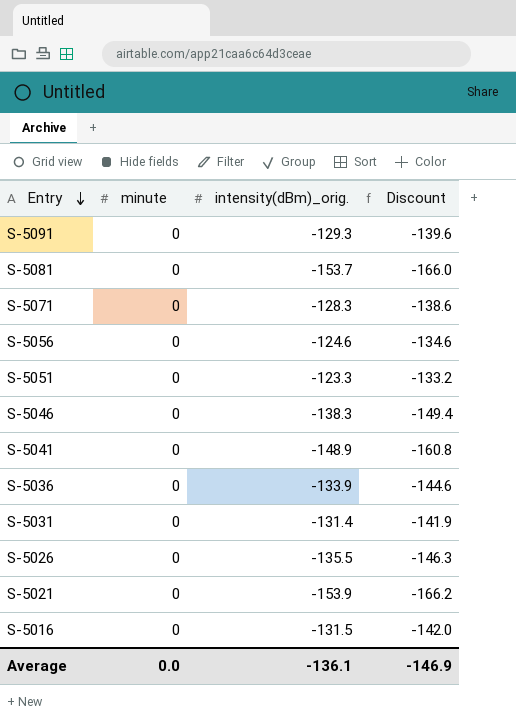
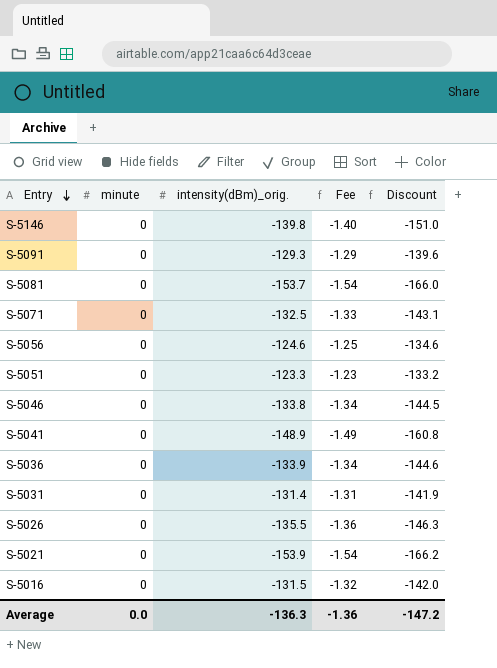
column Fee | formula: none -> [intensity(dBm)_orig.] * 0.01
row S-5146: none -> 0 | -139.8 | -1.40 | -151.0
S-5071 | intensity(dBm)_orig.: -128.3 -> -132.5
S-5071 | Discount: -138.6 -> -143.1
S-5046 | intensity(dBm)_orig.: -138.3 -> -133.8
S-5046 | Discount: -149.4 -> -144.5
Average | intensity(dBm)_orig.: -136.1 -> -136.3
Average | Discount: -146.9 -> -147.2

